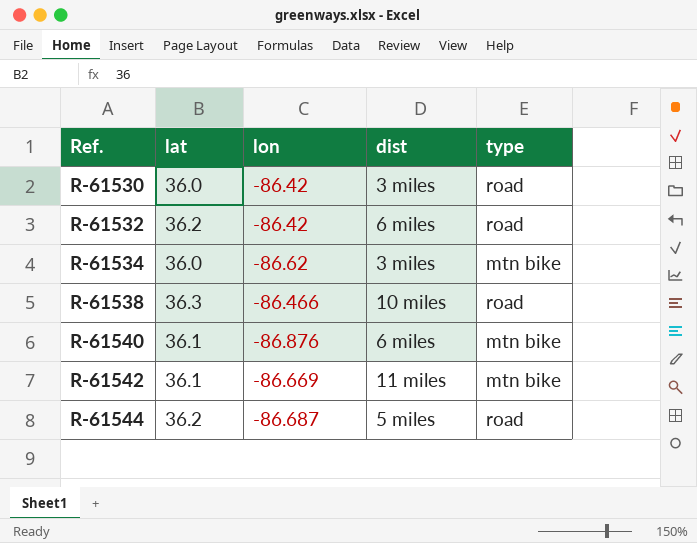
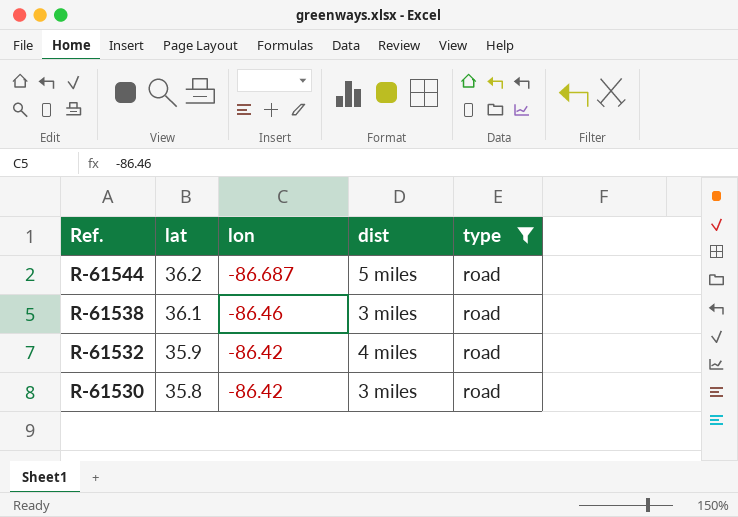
filter: none -> type = road
row order: Ref. ascending -> Ref. descending
R-61538 | lat: 36.3 -> 36.1
R-61538 | lon: -86.466 -> -86.46
R-61538 | dist: 10 miles -> 3 miles
R-61532 | lat: 36.2 -> 35.9
R-61532 | dist: 6 miles -> 4 miles
R-61530 | lat: 36.0 -> 35.8

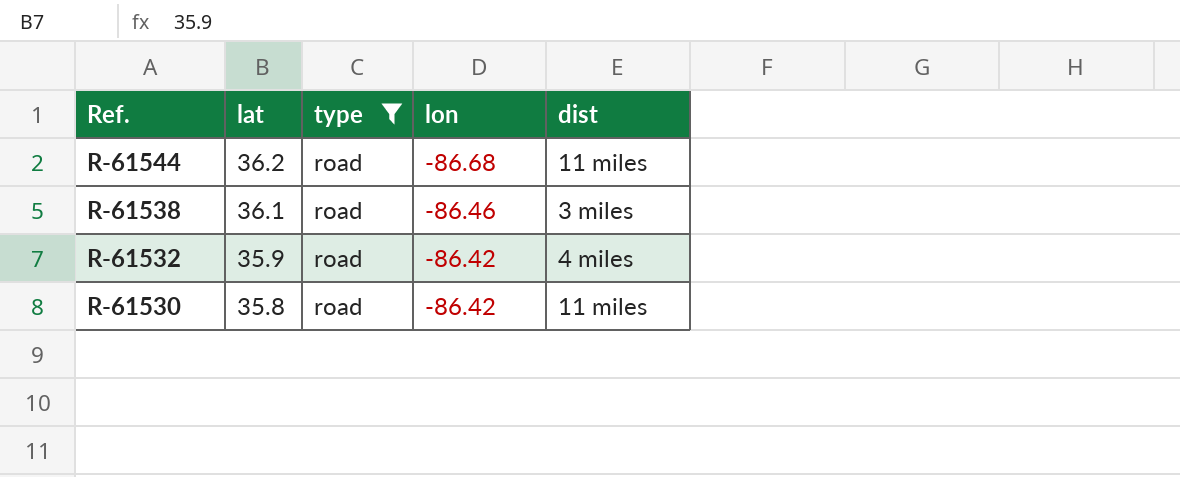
column type | position: 5 -> 3
R-61544 | lon: -86.687 -> -86.68
R-61544 | dist: 5 miles -> 11 miles
R-61530 | dist: 3 miles -> 11 miles

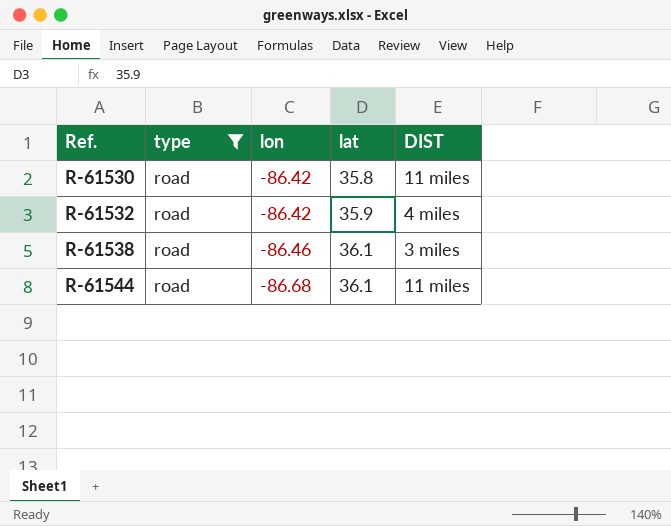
row order: Ref. descending -> Ref. ascending
column lat | position: 2 -> 4
column name: dist -> DIST
R-61544 | lat: 36.2 -> 36.1

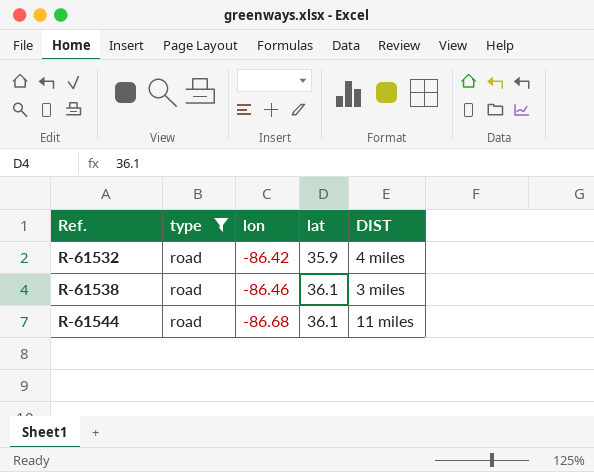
row R-61530: road | -86.42 | 35.8 | 11 miles -> none

